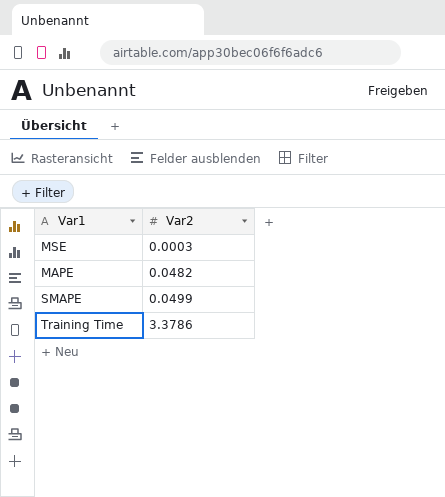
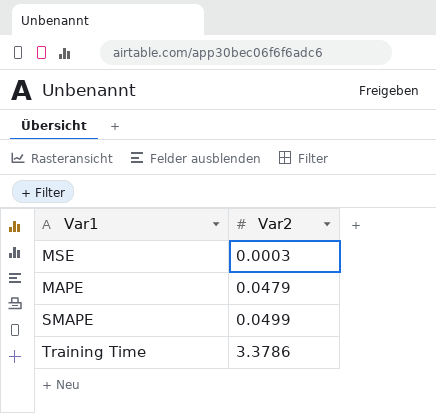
MAPE | Var2: 0.0482 -> 0.0479

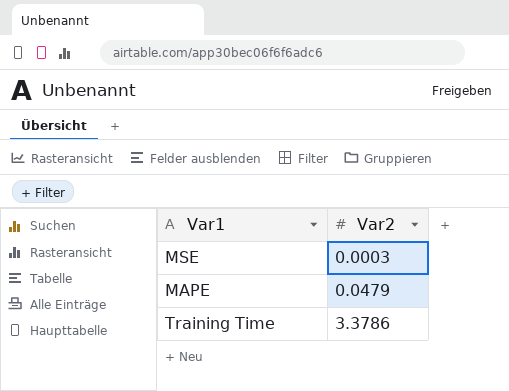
row SMAPE: 0.0499 -> none

